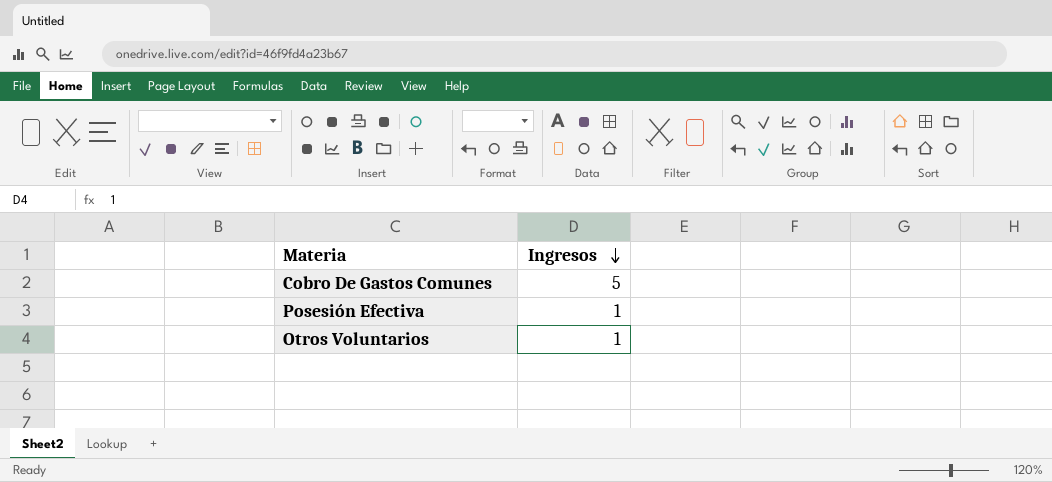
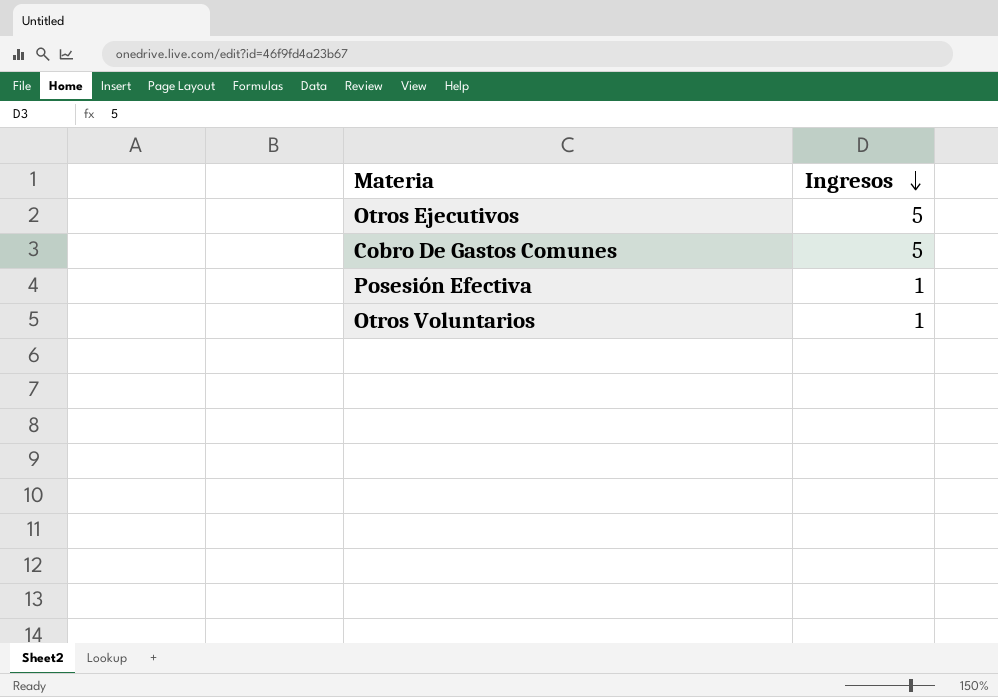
row Otros Ejecutivos: none -> 5

